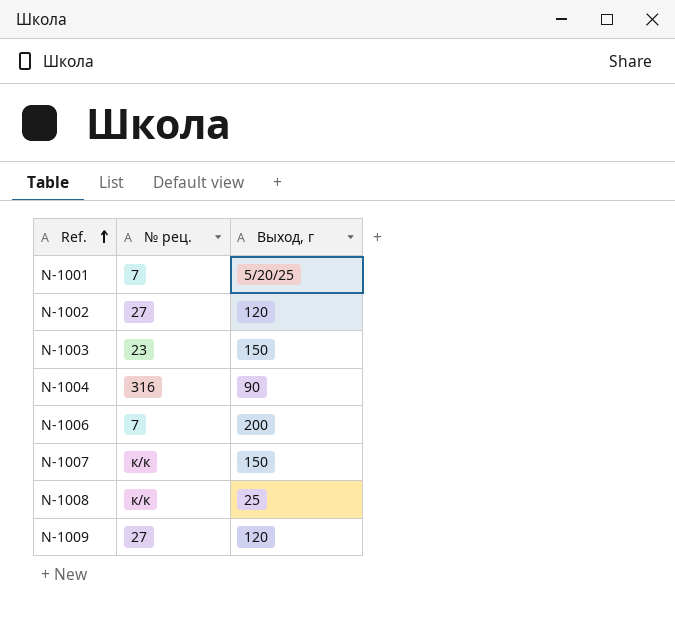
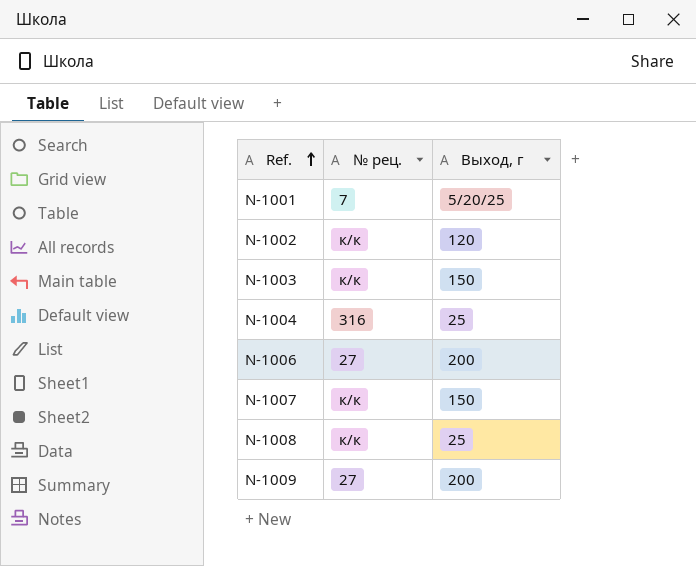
N-1002 | № рец.: 27 -> к/к
N-1003 | № рец.: 23 -> к/к
N-1004 | Выход, г: 90 -> 25
N-1006 | № рец.: 7 -> 27
N-1009 | Выход, г: 120 -> 200

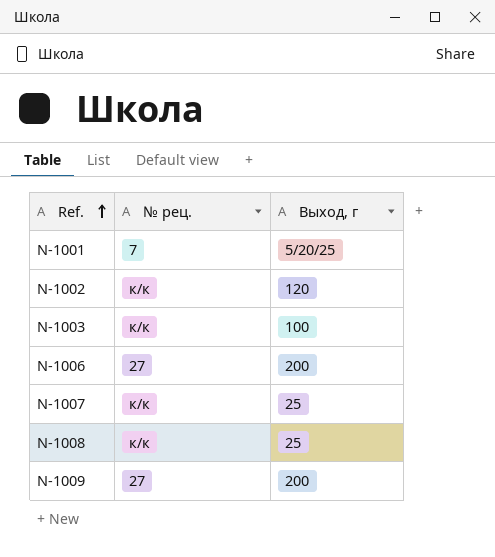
row N-1004: 316 | 25 -> none
N-1003 | Выход, г: 150 -> 100
N-1007 | Выход, г: 150 -> 25

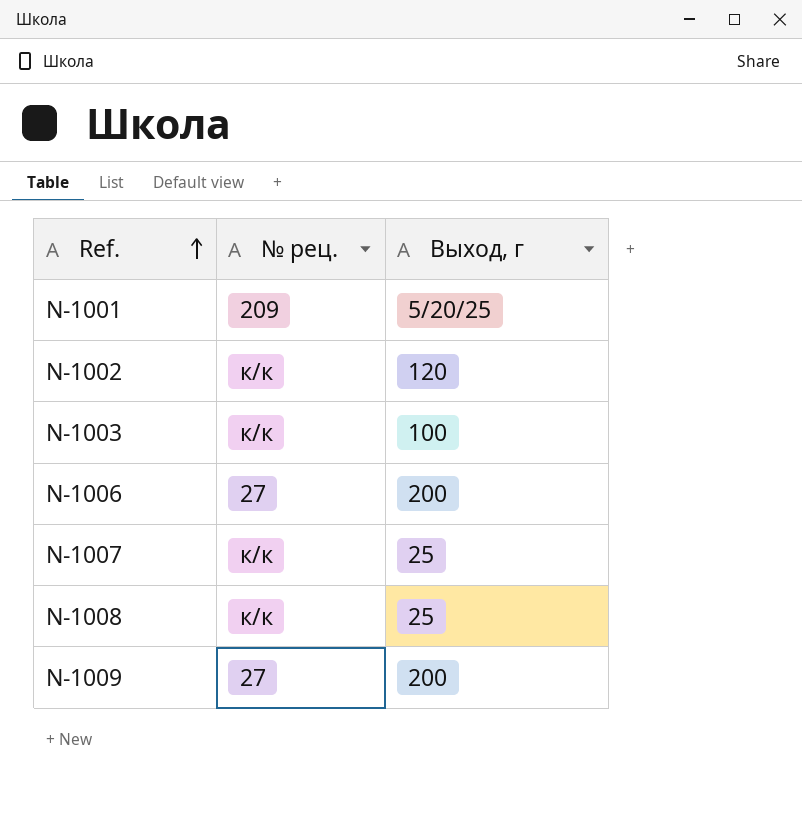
N-1001 | № рец.: 7 -> 209

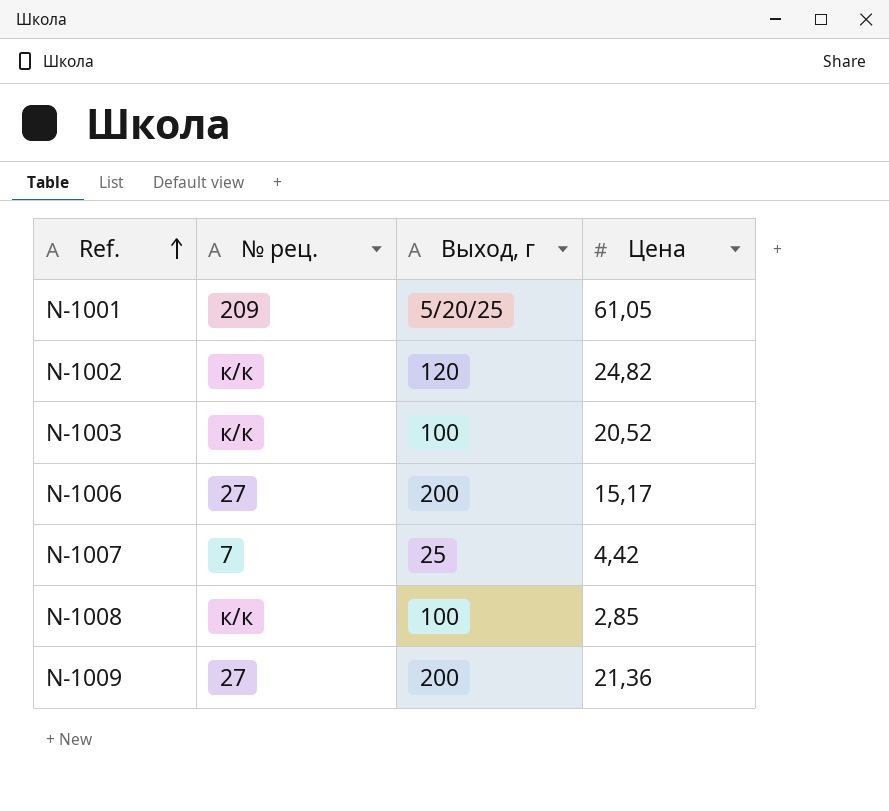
column Цена | position: none -> 4
N-1007 | № рец.: к/к -> 7
N-1008 | Выход, г: 25 -> 100

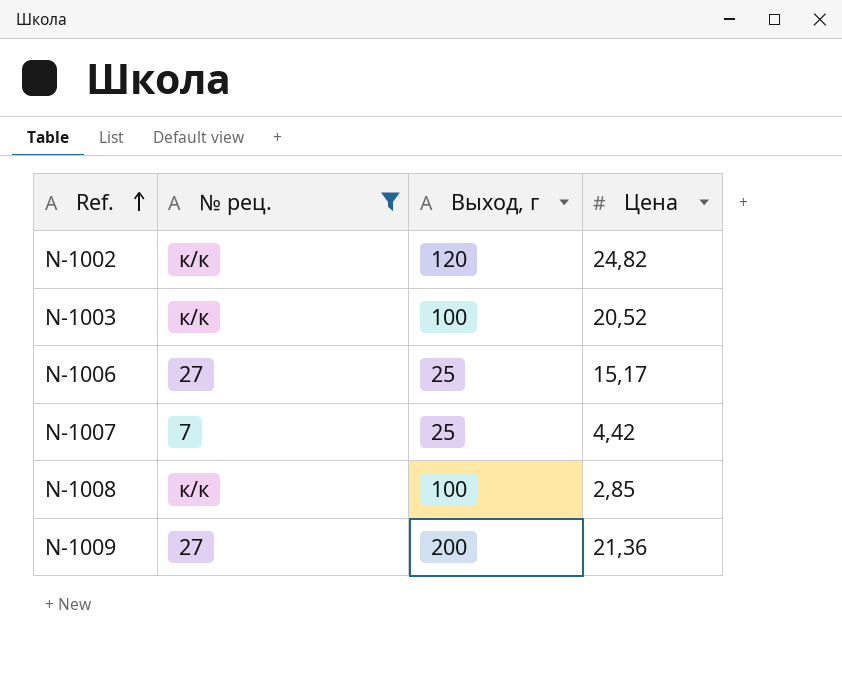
filter: none -> № рец. != 209
N-1006 | Выход, г: 200 -> 25

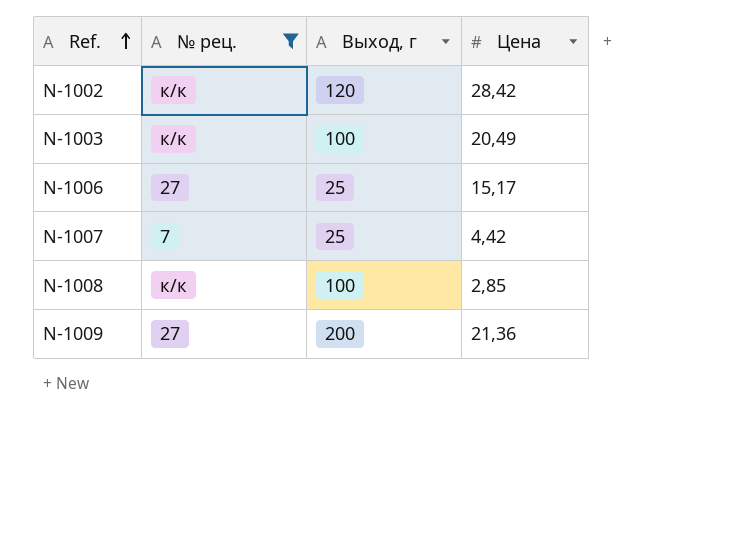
N-1002 | Цена: 24,82 -> 28,42
N-1003 | Цена: 20,52 -> 20,49

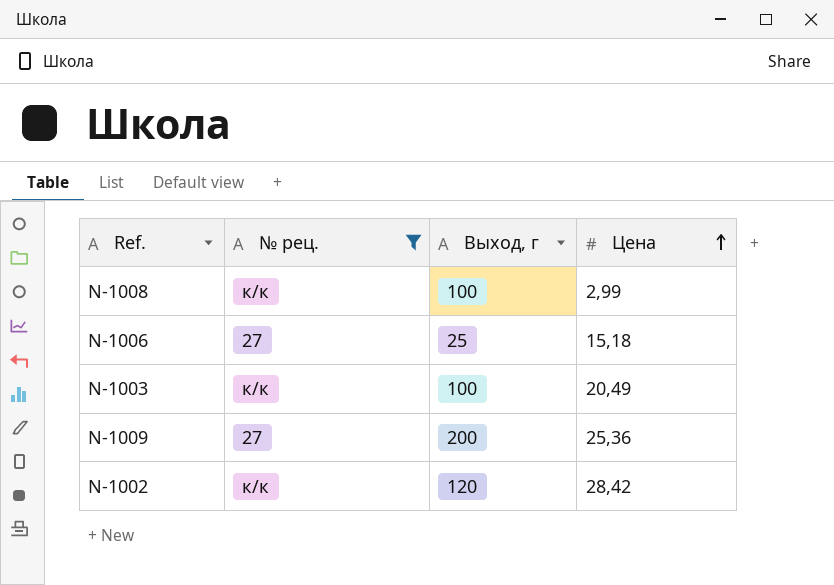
row order: Ref. ascending -> Цена ascending
row N-1007: 7 | 25 | 4,42 -> none
N-1008 | Цена: 2,85 -> 2,99
N-1006 | Цена: 15,17 -> 15,18
N-1009 | Цена: 21,36 -> 25,36

